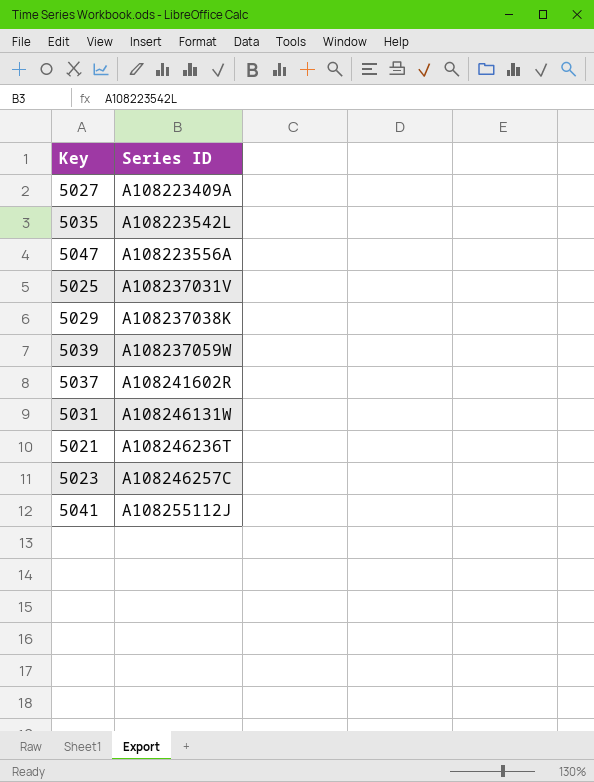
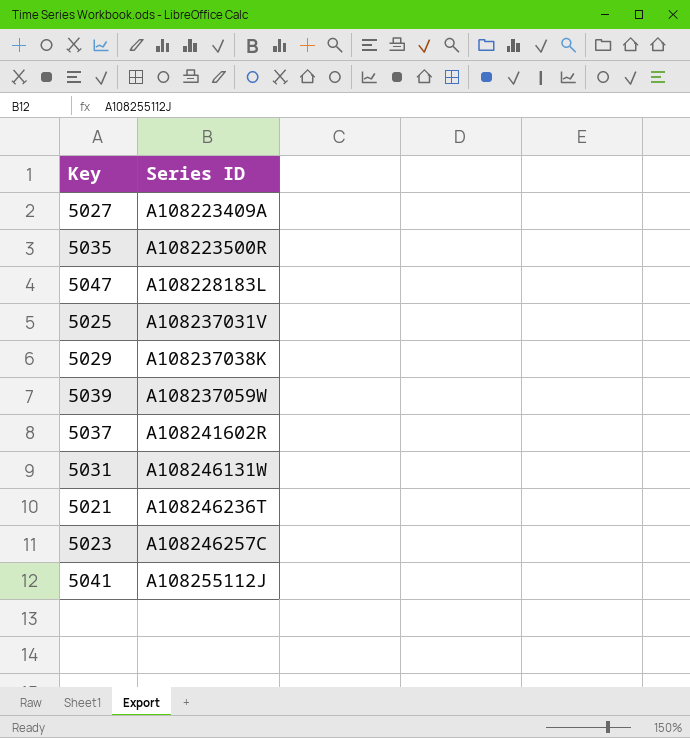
5035 | Series ID: A108223542L -> A108223500R
5047 | Series ID: A108223556A -> A108228183L

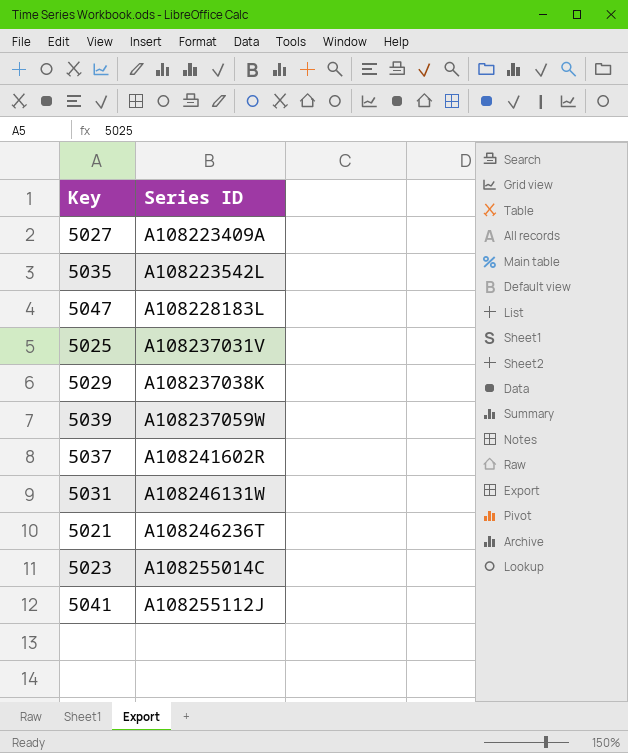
5035 | Series ID: A108223500R -> A108223542L
5023 | Series ID: A108246257C -> A108255014C

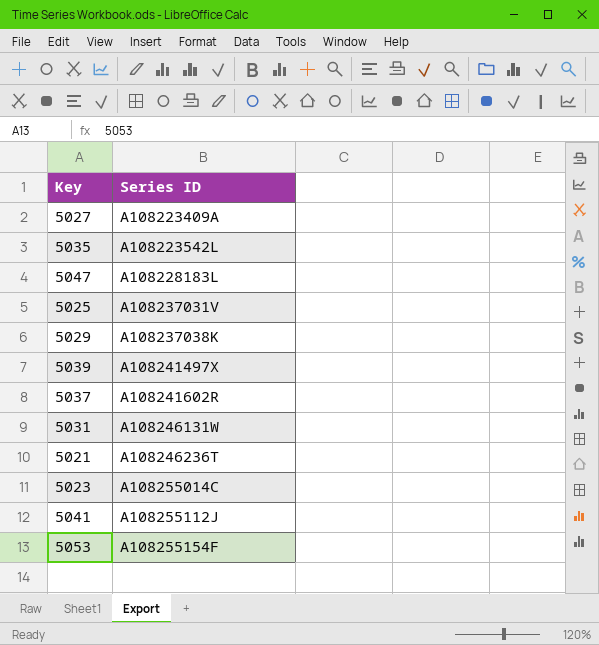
5039 | Series ID: A108237059W -> A108241497X
row 5053: none -> A108255154F

